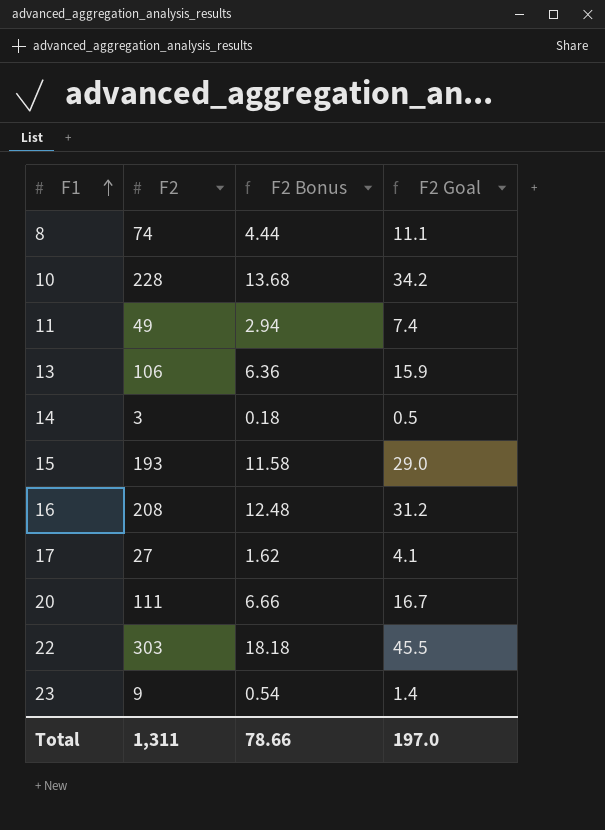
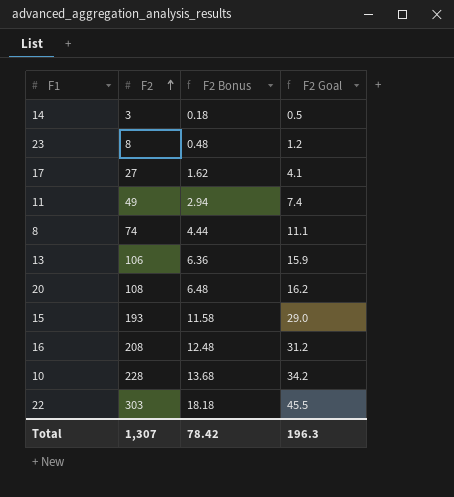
row order: F1 ascending -> F2 ascending
23 | F2: 9 -> 8
23 | F2 Bonus: 0.54 -> 0.48
23 | F2 Goal: 1.4 -> 1.2
20 | F2: 111 -> 108
20 | F2 Bonus: 6.66 -> 6.48
20 | F2 Goal: 16.7 -> 16.2
Total | F2: 1,311 -> 1,307
Total | F2 Bonus: 78.66 -> 78.42
Total | F2 Goal: 197.0 -> 196.3

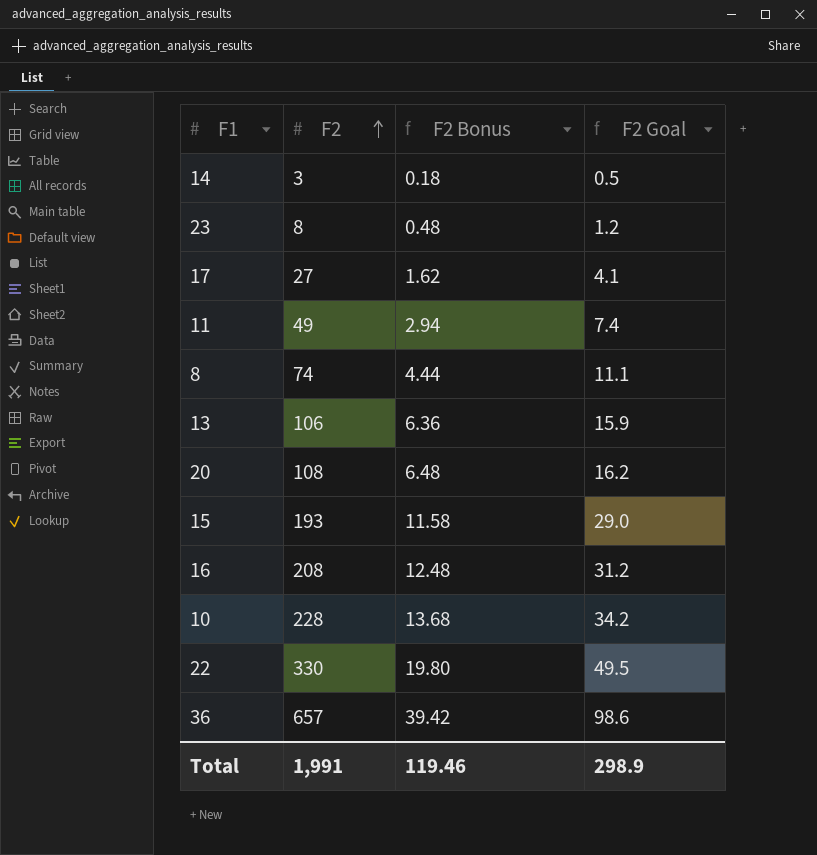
22 | F2: 303 -> 330
22 | F2 Bonus: 18.18 -> 19.80
22 | F2 Goal: 45.5 -> 49.5
row 36: none -> 657 | 39.42 | 98.6
Total | F2: 1,307 -> 1,991
Total | F2 Bonus: 78.42 -> 119.46
Total | F2 Goal: 196.3 -> 298.9

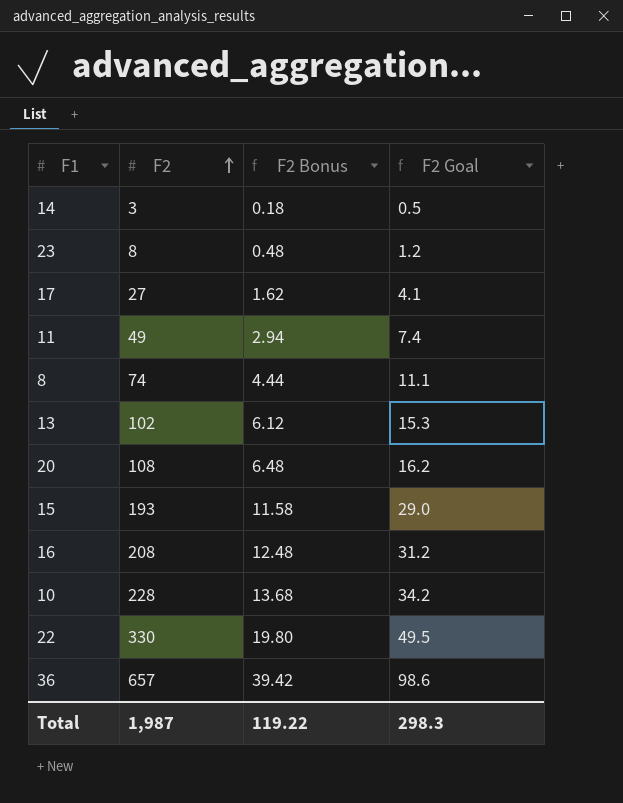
13 | F2: 106 -> 102
13 | F2 Bonus: 6.36 -> 6.12
13 | F2 Goal: 15.9 -> 15.3
Total | F2: 1,991 -> 1,987
Total | F2 Bonus: 119.46 -> 119.22
Total | F2 Goal: 298.9 -> 298.3

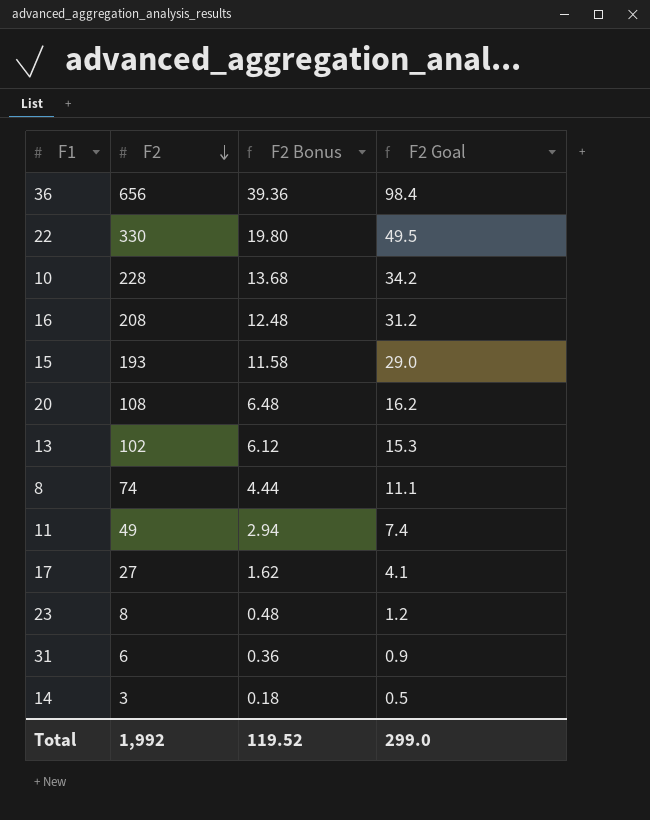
row order: F2 ascending -> F2 descending
36 | F2: 657 -> 656
36 | F2 Bonus: 39.42 -> 39.36
36 | F2 Goal: 98.6 -> 98.4
row 31: none -> 6 | 0.36 | 0.9
Total | F2: 1,987 -> 1,992
Total | F2 Bonus: 119.22 -> 119.52
Total | F2 Goal: 298.3 -> 299.0

